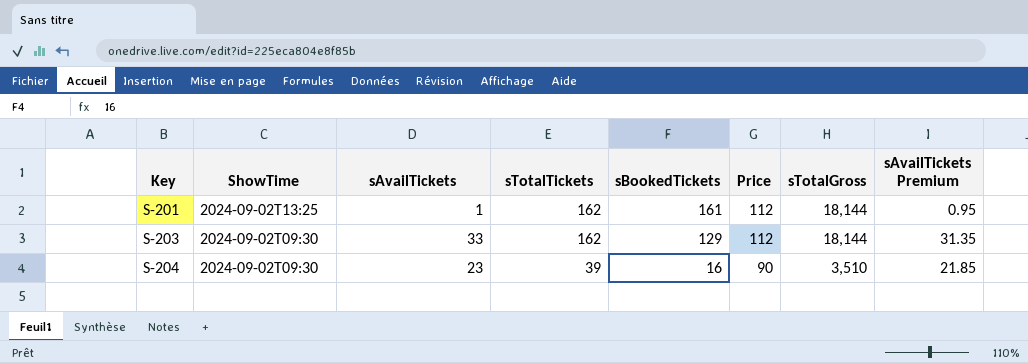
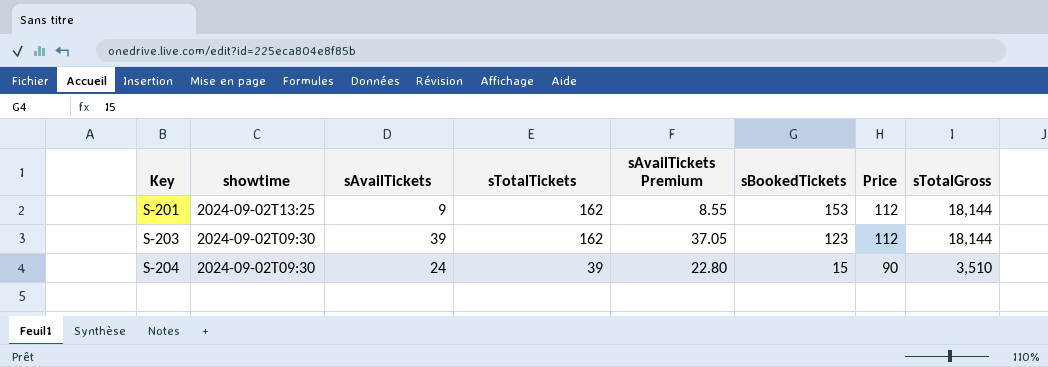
column name: ShowTime -> showtime
column sAvailTickets Premium | position: 8 -> 5
S-201 | sAvailTickets: 1 -> 9
S-201 | sAvailTickets Premium: 0.95 -> 8.55
S-201 | sBookedTickets: 161 -> 153
S-203 | sAvailTickets: 33 -> 39
S-203 | sAvailTickets Premium: 31.35 -> 37.05
S-203 | sBookedTickets: 129 -> 123
S-204 | sAvailTickets: 23 -> 24
S-204 | sAvailTickets Premium: 21.85 -> 22.80
S-204 | sBookedTickets: 16 -> 15

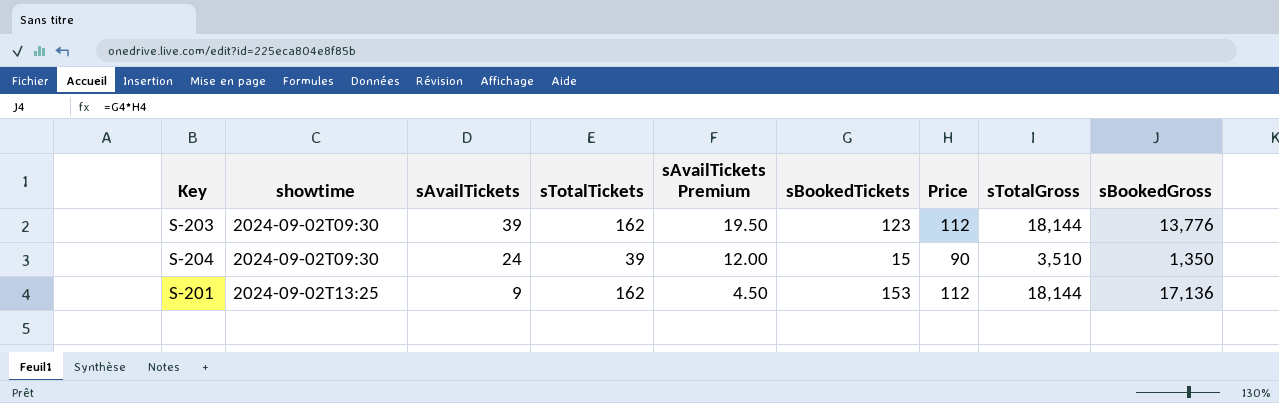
row order: Key ascending -> showtime ascending
column sAvailTickets Premium | formula: [sAvailTickets] * 0.95 -> [sAvailTickets] * 0.5
column sBookedGross | formula: none -> [sBookedTickets] * [Price]

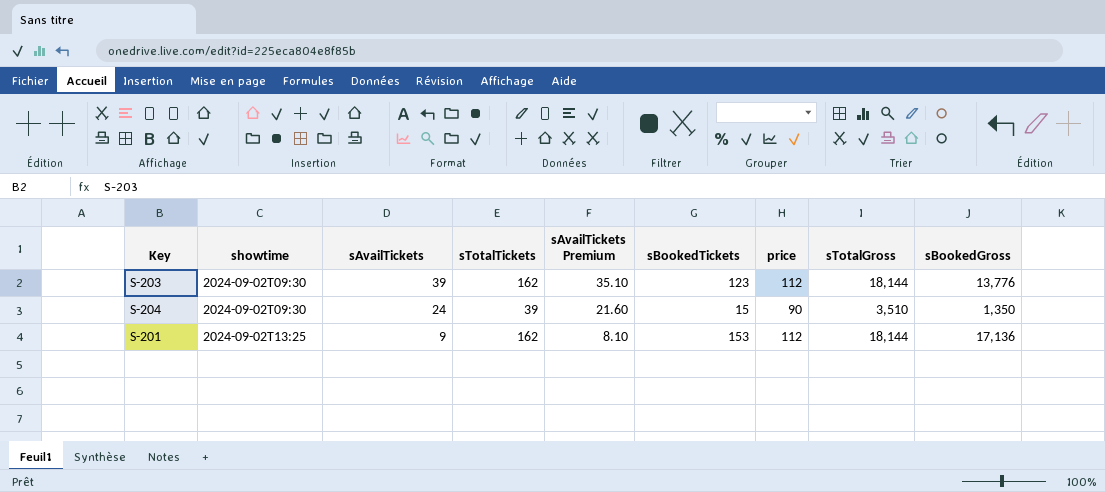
column sAvailTickets Premium | formula: [sAvailTickets] * 0.5 -> [sAvailTickets] * 0.9
column name: Price -> price

